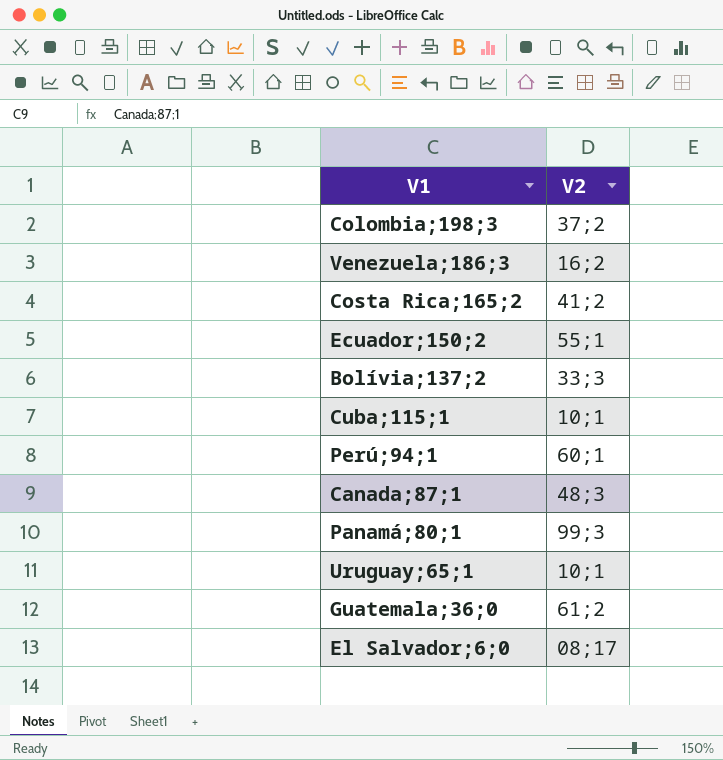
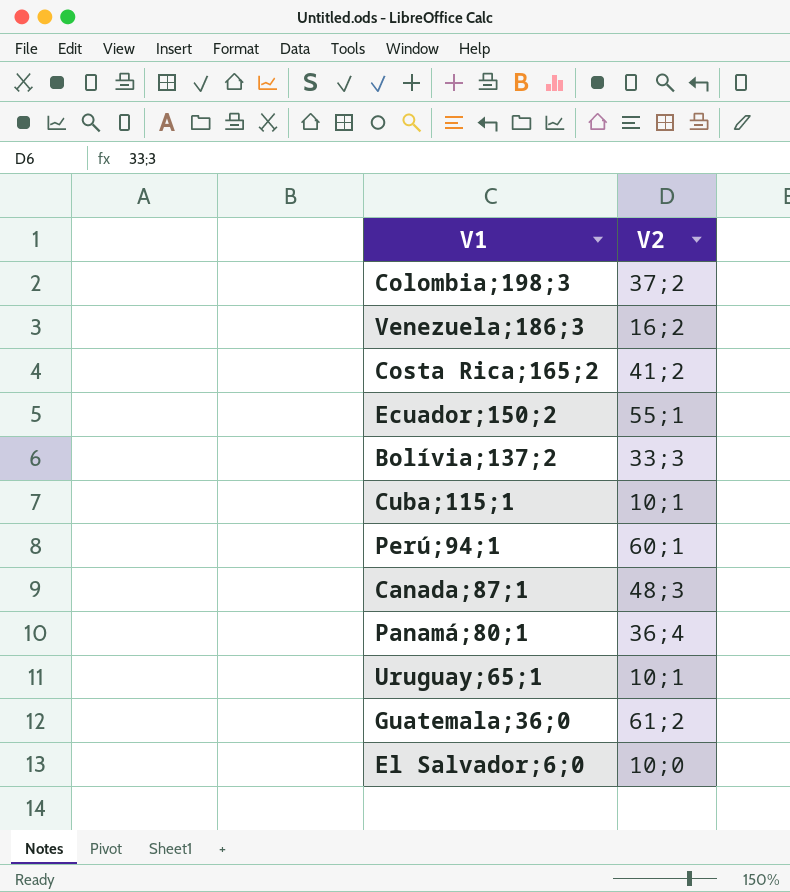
Panamá;80;1 | V2: 99;3 -> 36;4
El Salvador;6;0 | V2: 08;17 -> 10;0

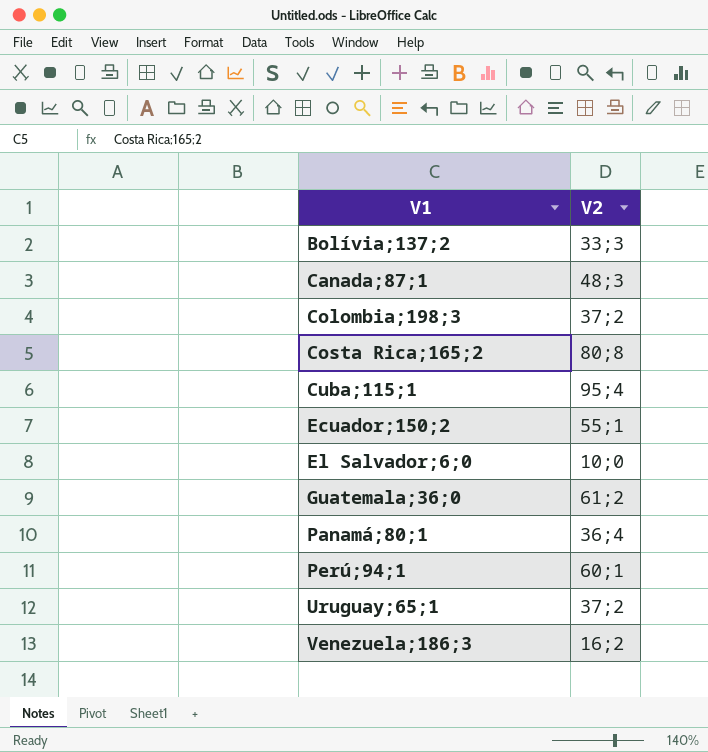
row order: none -> V1 ascending
Costa Rica;165;2 | V2: 41;2 -> 80;8
Cuba;115;1 | V2: 10;1 -> 95;4
Uruguay;65;1 | V2: 10;1 -> 37;2

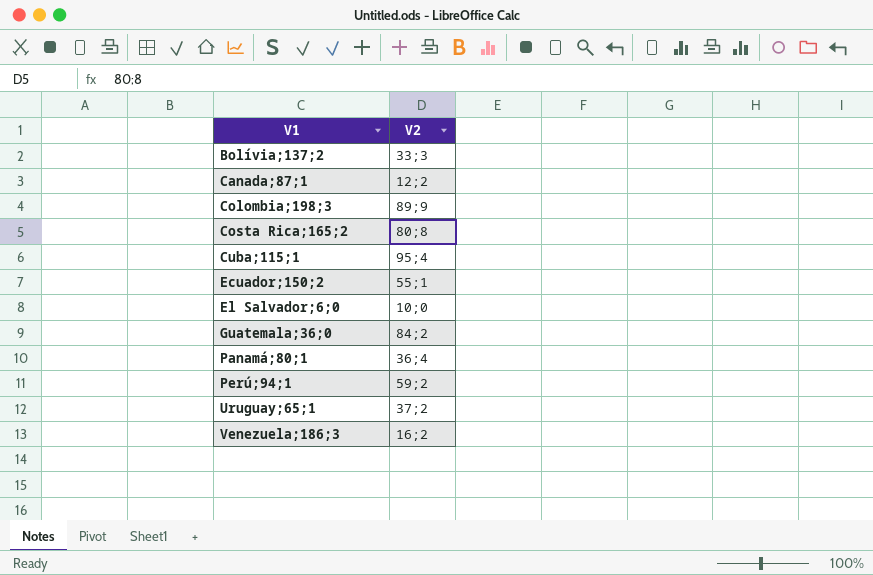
Canada;87;1 | V2: 48;3 -> 12;2
Colombia;198;3 | V2: 37;2 -> 89;9
Guatemala;36;0 | V2: 61;2 -> 84;2
Perú;94;1 | V2: 60;1 -> 59;2

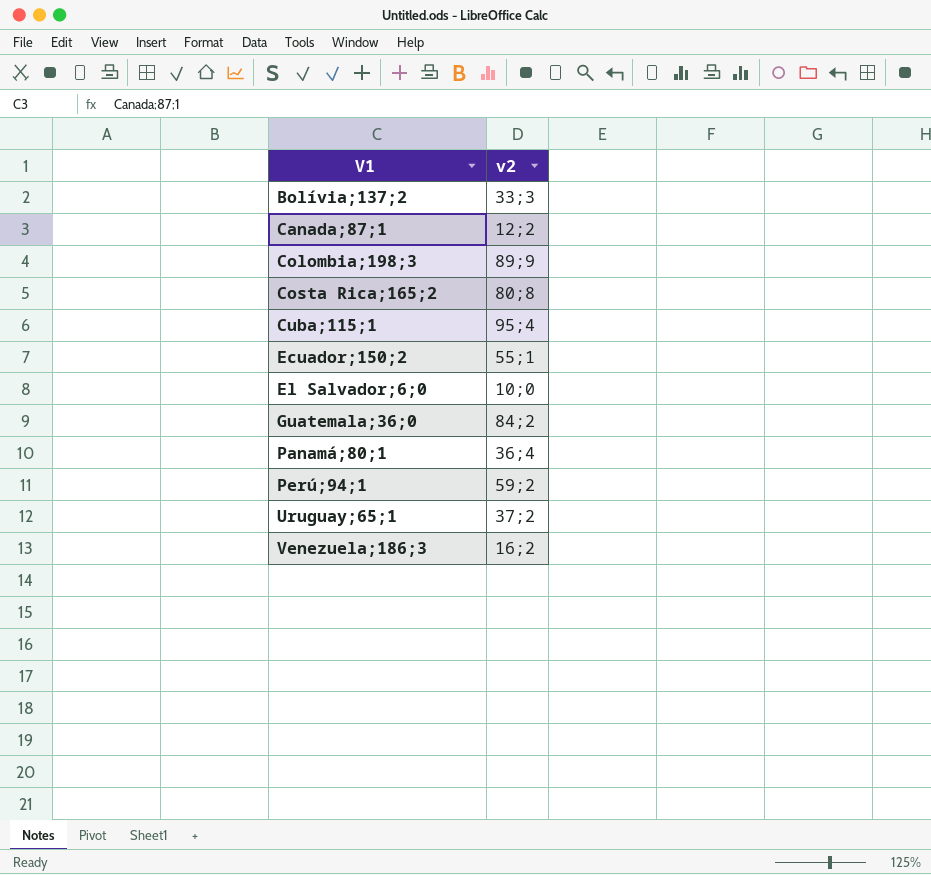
column name: V2 -> v2

